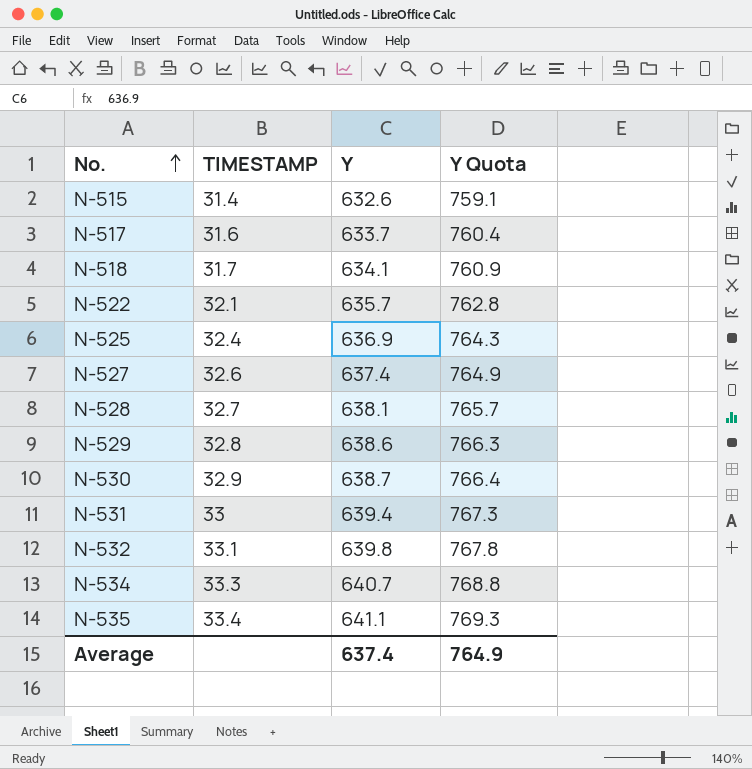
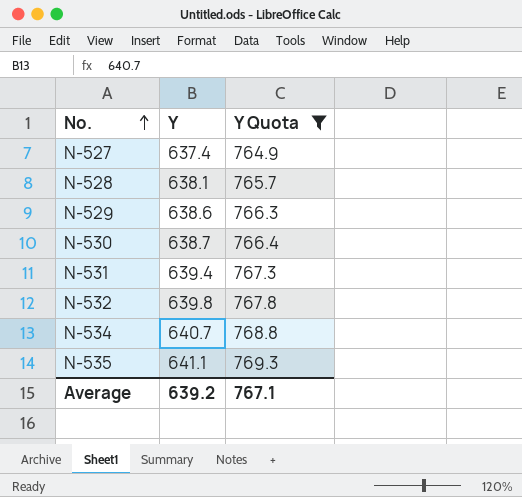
filter: none -> Y Quota >= 764.9
column TIMESTAMP | position: 2 -> none
Average | Y: 637.4 -> 639.2
Average | Y Quota: 764.9 -> 767.1

